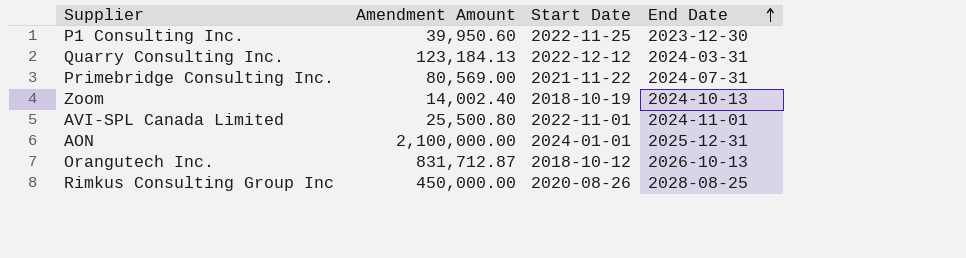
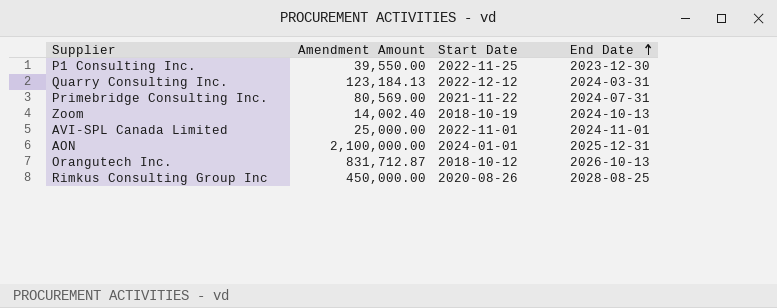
P1 Consulting Inc. | Amendment Amount: 39,950.60 -> 39,550.00
AVI-SPL Canada Limited | Amendment Amount: 25,500.80 -> 25,000.00

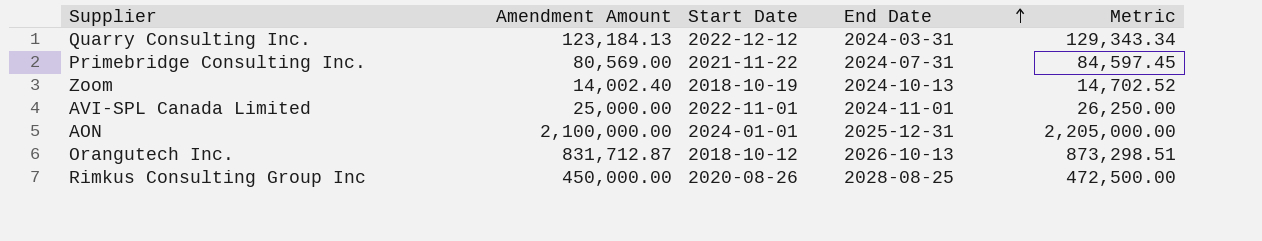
column Metric | formula: none -> [Amendment Amount] * 1.05
row P1 Consulting Inc.: 39,550.00 | 2022-11-25 | 2023-12-30 -> none

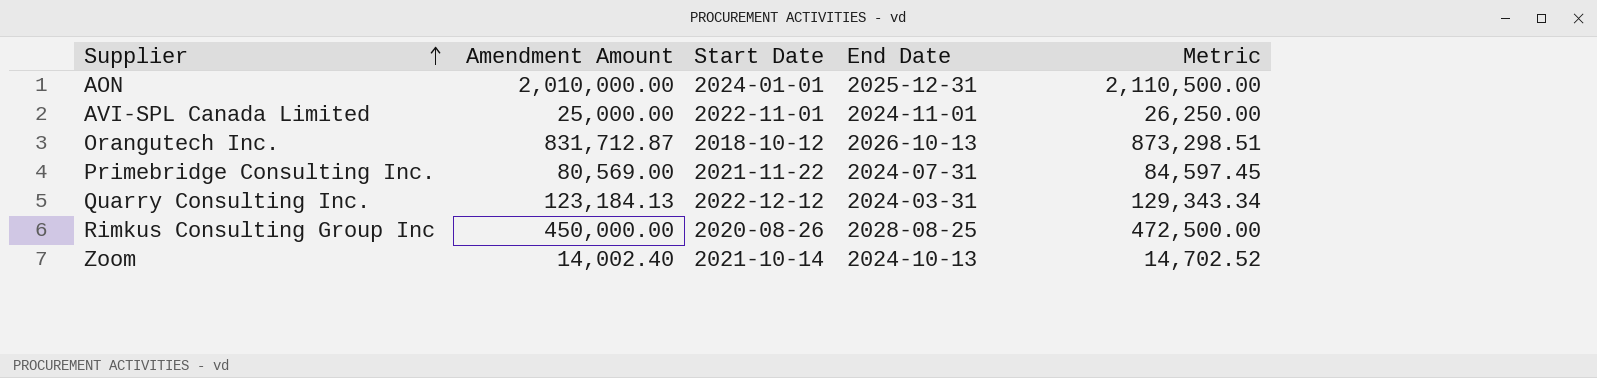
row order: End Date ascending -> Supplier ascending
AON | Amendment Amount: 2,100,000.00 -> 2,010,000.00
AON | Metric: 2,205,000.00 -> 2,110,500.00
Zoom | Start Date: 2018-10-19 -> 2021-10-14

